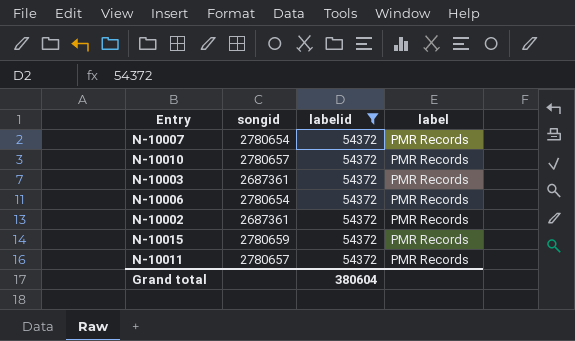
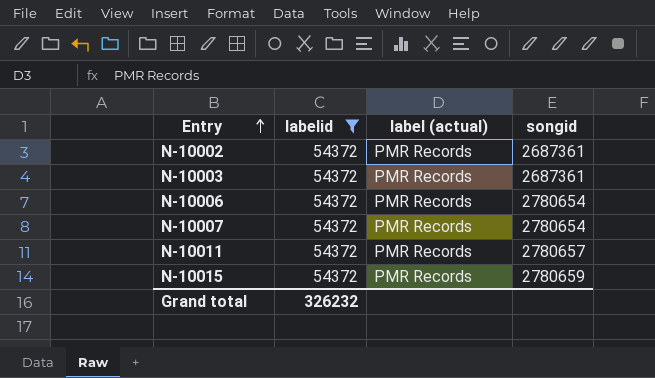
row order: none -> Entry ascending
column name: label -> label (actual)
column songid | position: 2 -> 4
row N-10010: 2780657 | 54372 | PMR Records -> none
Grand total | labelid: 380604 -> 326232

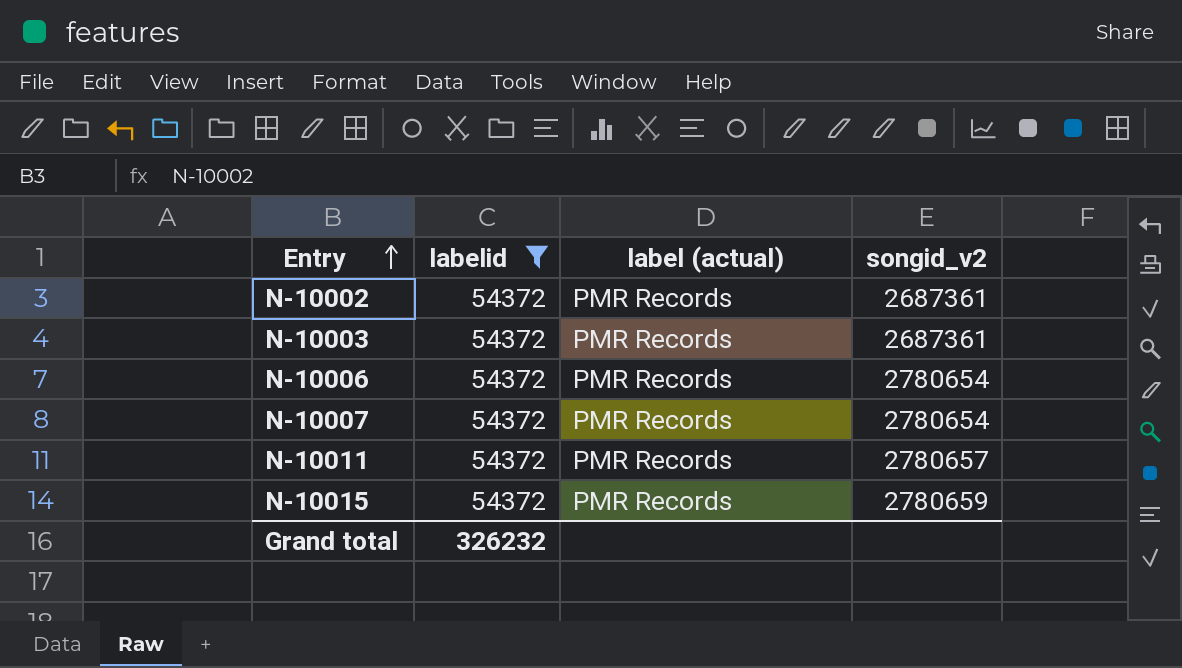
column name: songid -> songid_v2

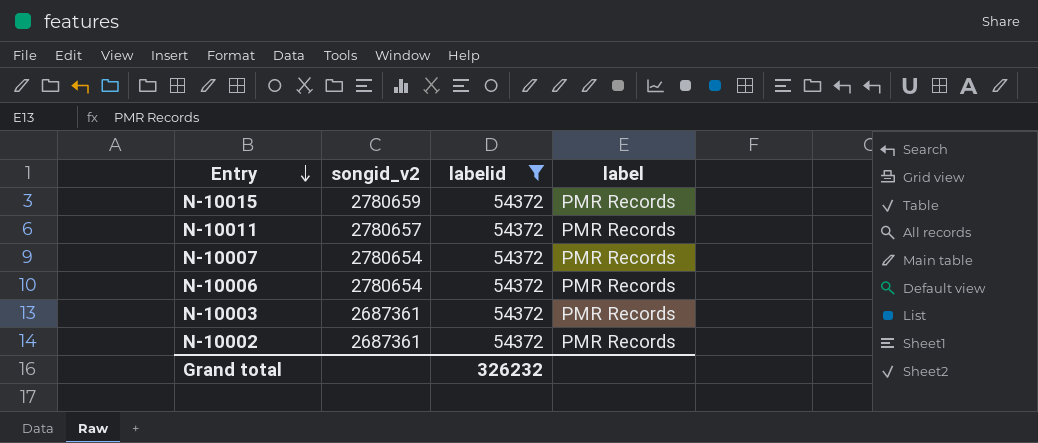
row order: Entry ascending -> Entry descending
column songid_v2 | position: 4 -> 2
column name: label (actual) -> label

